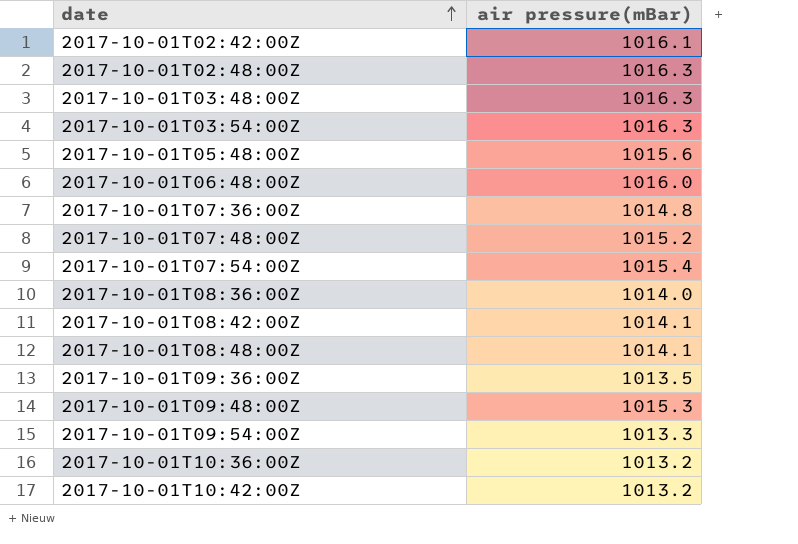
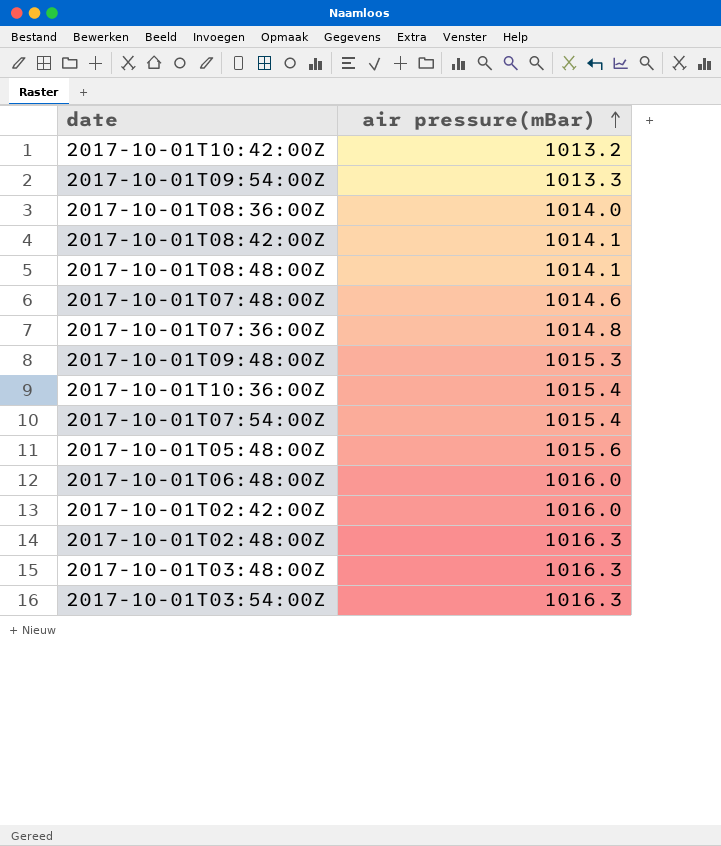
row order: date ascending -> air pressure(mBar) ascending
row 2017-10-01T09:36:00Z: 1013.5 -> none
2017-10-01T07:48:00Z | air pressure(mBar): 1015.2 -> 1014.6
2017-10-01T10:36:00Z | air pressure(mBar): 1013.2 -> 1015.4
2017-10-01T02:42:00Z | air pressure(mBar): 1016.1 -> 1016.0

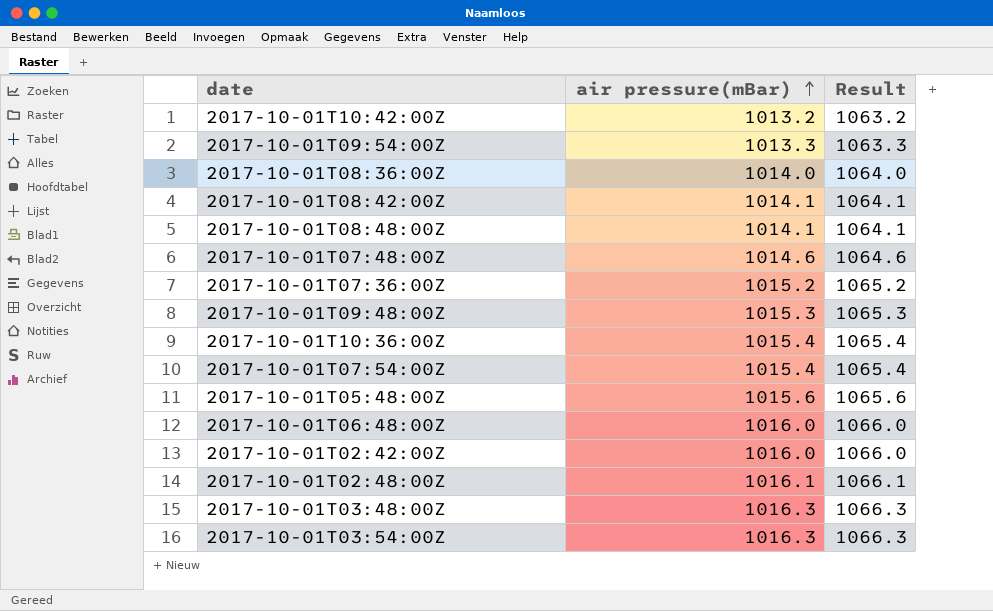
column Result | formula: none -> [air pressure(mBar)] + 50
2017-10-01T07:36:00Z | air pressure(mBar): 1014.8 -> 1015.2
2017-10-01T02:48:00Z | air pressure(mBar): 1016.3 -> 1016.1

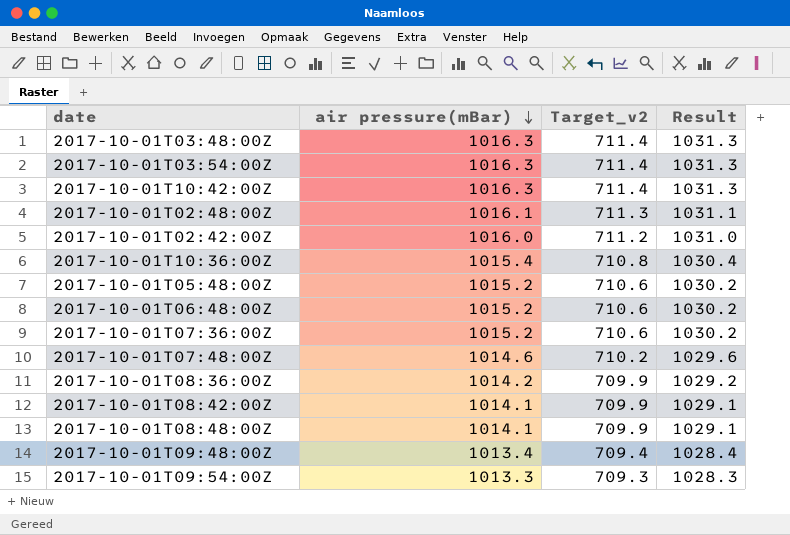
row order: air pressure(mBar) ascending -> air pressure(mBar) descending
column Target_v2 | formula: none -> [air pressure(mBar)] * 0.7
column Result | formula: [air pressure(mBar)] + 50 -> [air pressure(mBar)] + 15
row 2017-10-01T07:54:00Z: 1015.4 | 1065.4 -> none
2017-10-01T10:42:00Z | air pressure(mBar): 1013.2 -> 1016.3
2017-10-01T05:48:00Z | air pressure(mBar): 1015.6 -> 1015.2
2017-10-01T06:48:00Z | air pressure(mBar): 1016.0 -> 1015.2
2017-10-01T08:36:00Z | air pressure(mBar): 1014.0 -> 1014.2
2017-10-01T09:48:00Z | air pressure(mBar): 1015.3 -> 1013.4

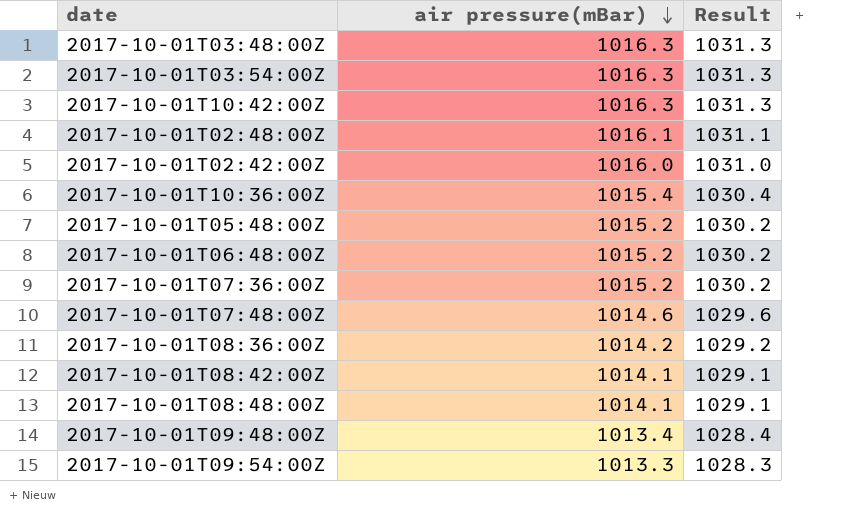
column Target_v2 | formula: [air pressure(mBar)] * 0.7 -> none

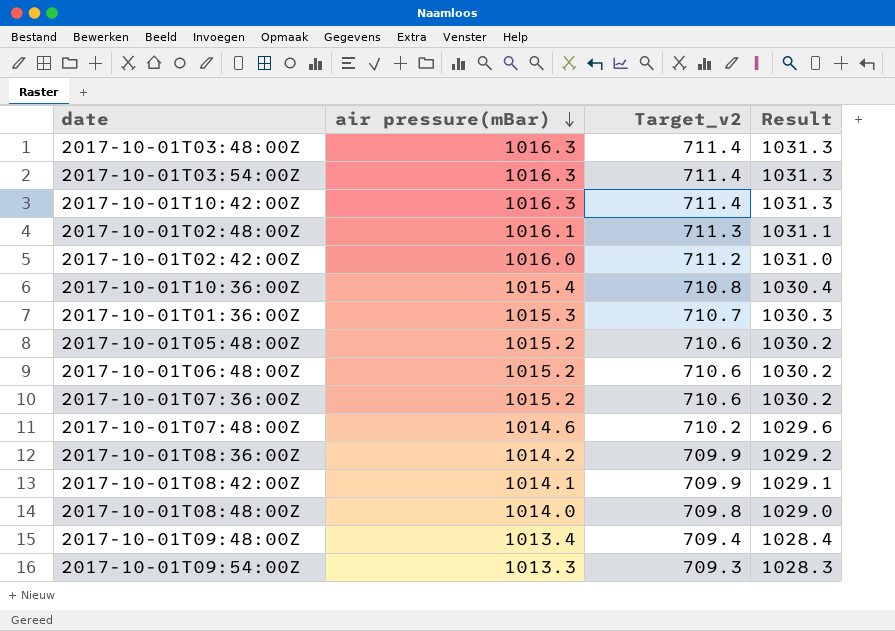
column Target_v2 | formula: none -> [air pressure(mBar)] * 0.7
row 2017-10-01T01:36:00Z: none -> 1015.3 | 710.7 | 1030.3
2017-10-01T08:48:00Z | air pressure(mBar): 1014.1 -> 1014.0
2017-10-01T08:48:00Z | Result: 1029.1 -> 1029.0

